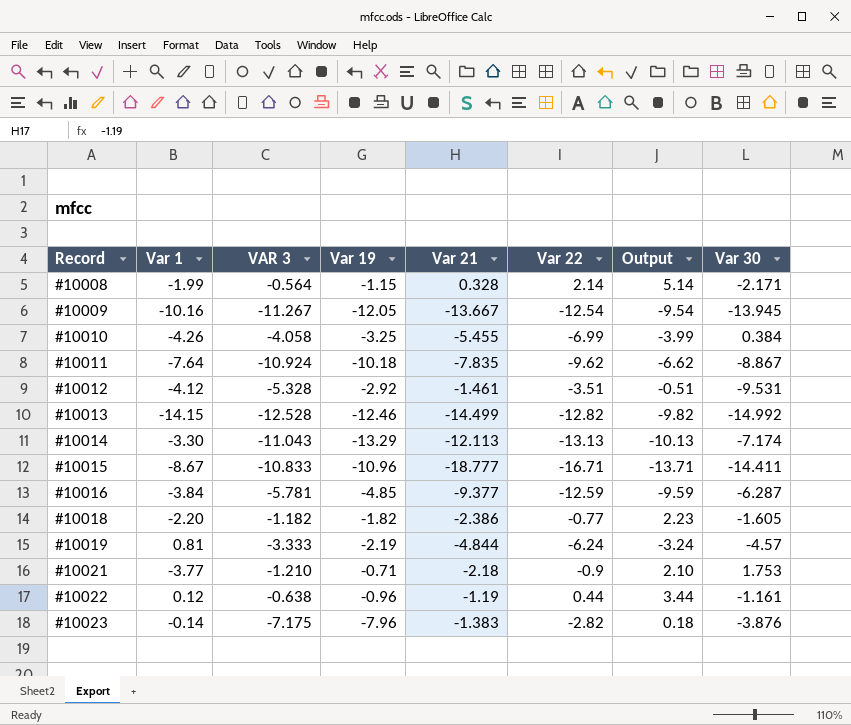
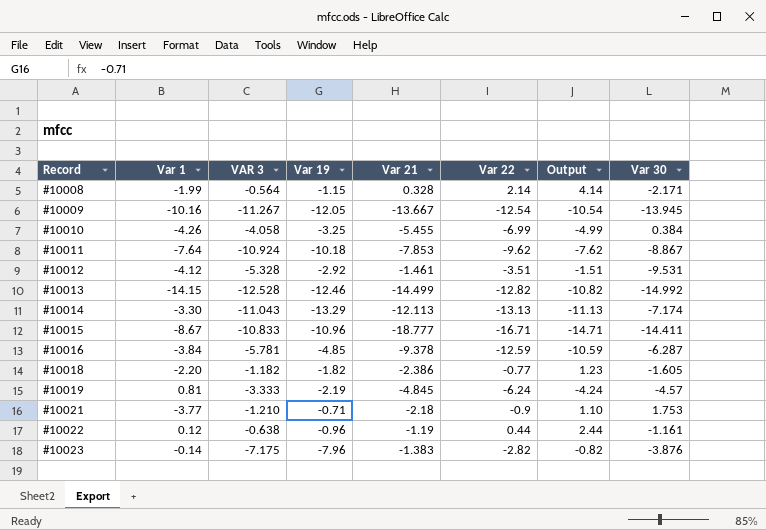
column Output | formula: [Var 22] + 3 -> [Var 22] + 2
#10011 | Var 21: -7.835 -> -7.853
#10016 | Var 21: -9.377 -> -9.378
#10019 | Var 21: -4.844 -> -4.845

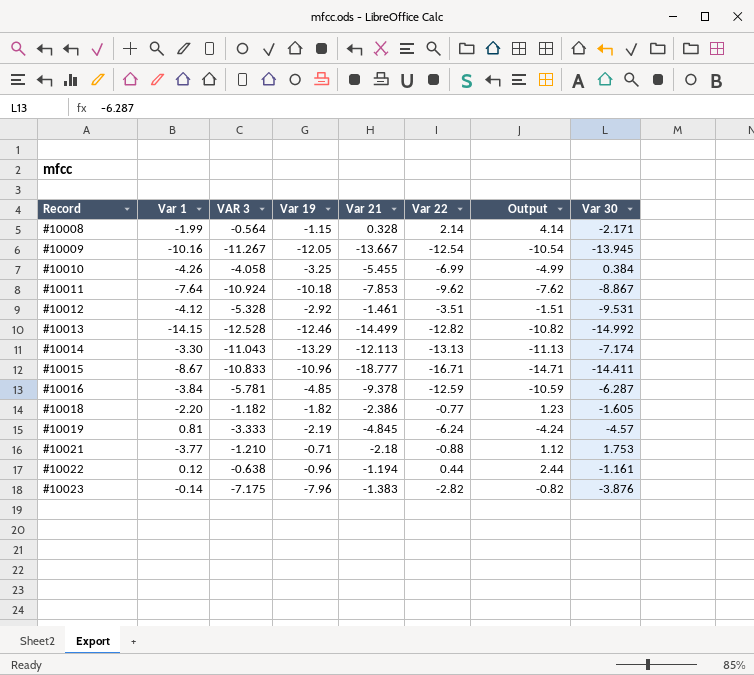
#10021 | Var 22: -0.9 -> -0.88
#10021 | Output: 1.10 -> 1.12
#10022 | Var 21: -1.19 -> -1.194

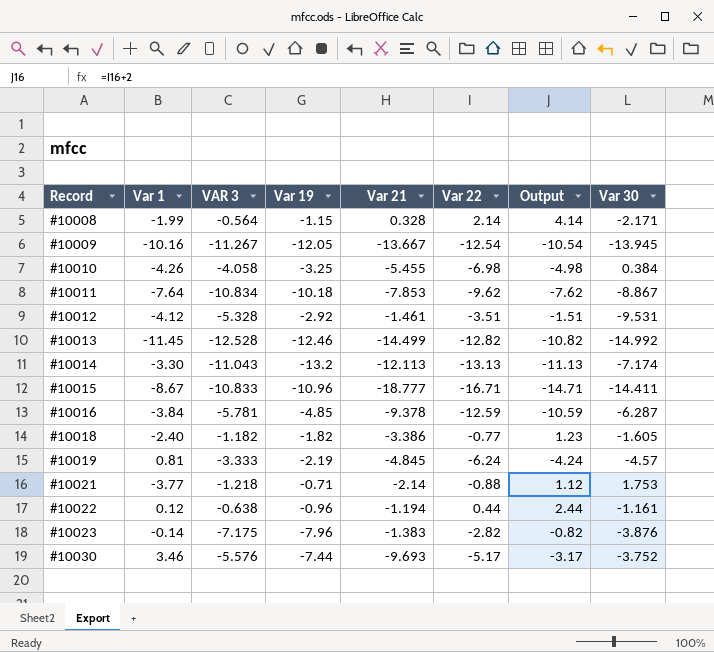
#10010 | Var 22: -6.99 -> -6.98
#10010 | Output: -4.99 -> -4.98
#10011 | VAR 3: -10.924 -> -10.834
#10013 | Var 1: -14.15 -> -11.45
#10014 | Var 19: -13.29 -> -13.2
#10018 | Var 1: -2.20 -> -2.40
#10018 | Var 21: -2.386 -> -3.386
#10021 | VAR 3: -1.210 -> -1.218
#10021 | Var 21: -2.18 -> -2.14
row #10030: none -> 3.46 | -5.576 | -7.44 | -9.693 | -5.17 | -3.17 | -3.752

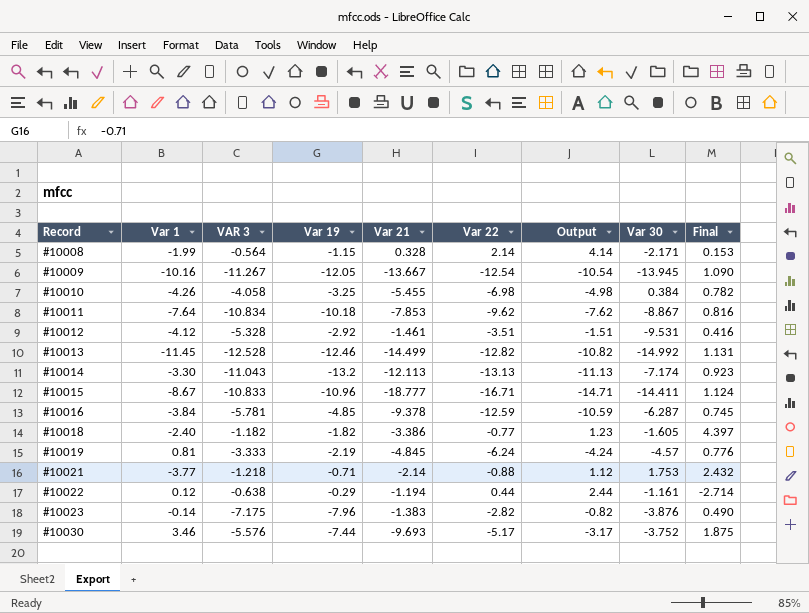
column Final | formula: none -> [Var 21] / [Var 22]
#10022 | Var 19: -0.96 -> -0.29

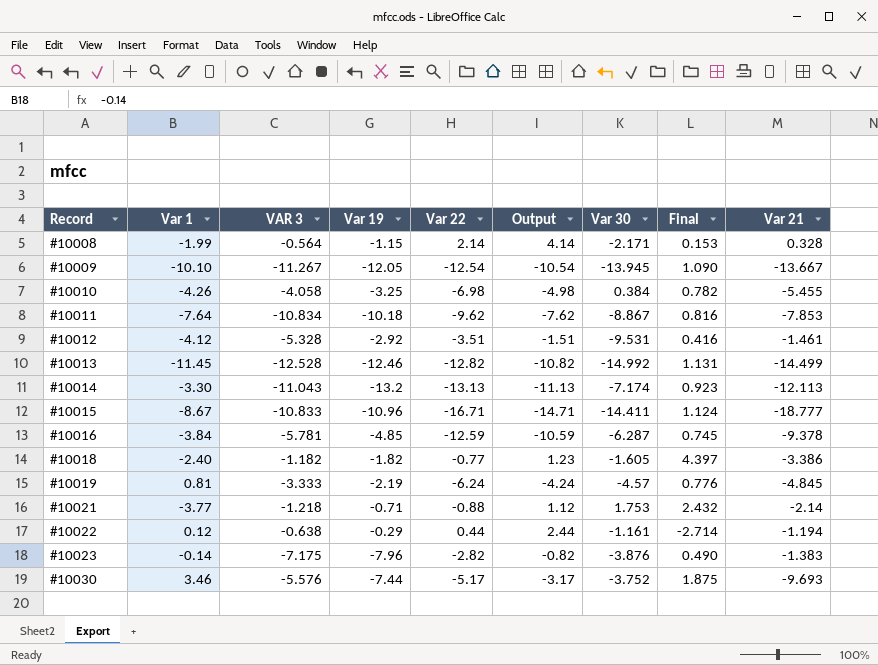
column Var 21 | position: 5 -> 9
#10009 | Var 1: -10.16 -> -10.10

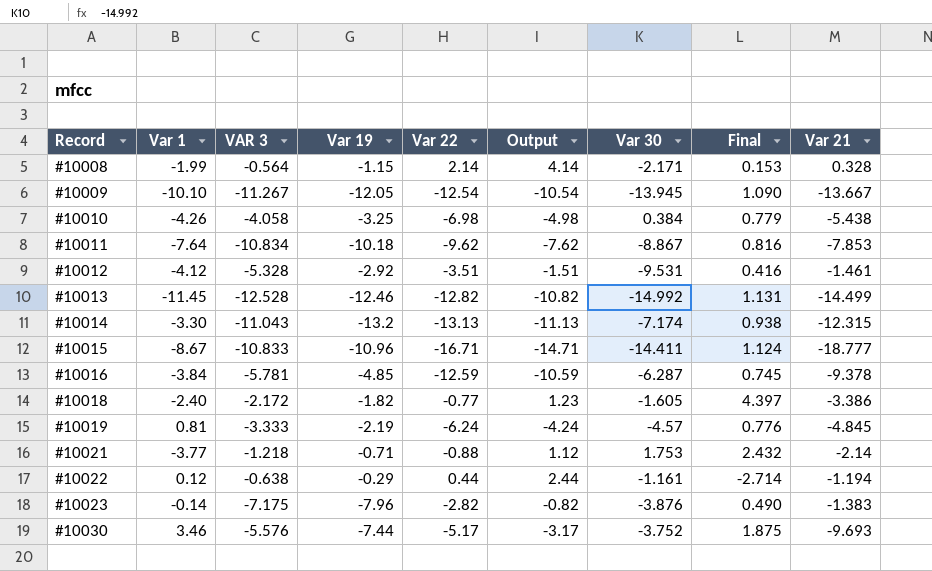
#10010 | Final: 0.782 -> 0.779
#10010 | Var 21: -5.455 -> -5.438
#10014 | Final: 0.923 -> 0.938
#10014 | Var 21: -12.113 -> -12.315
#10018 | VAR 3: -1.182 -> -2.172

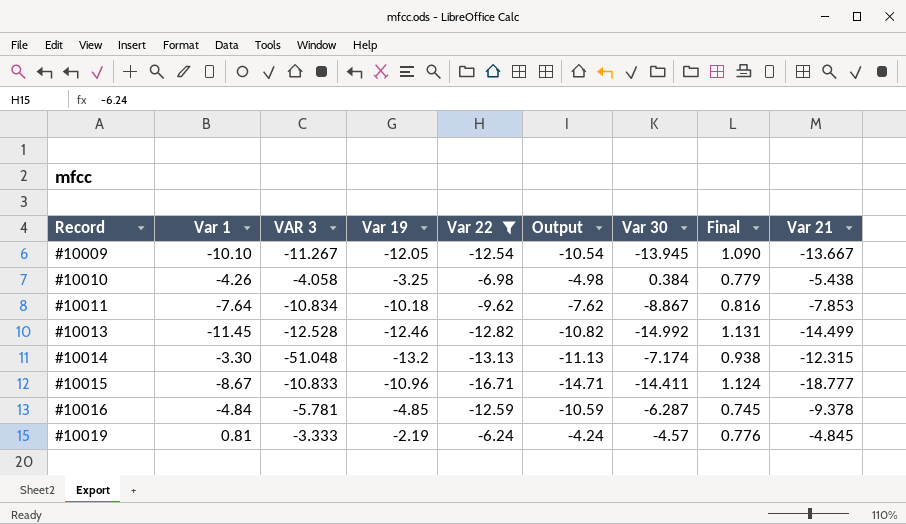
filter: none -> Var 22 <= -6.24
#10014 | VAR 3: -11.043 -> -51.048
#10016 | Var 1: -3.84 -> -4.84

